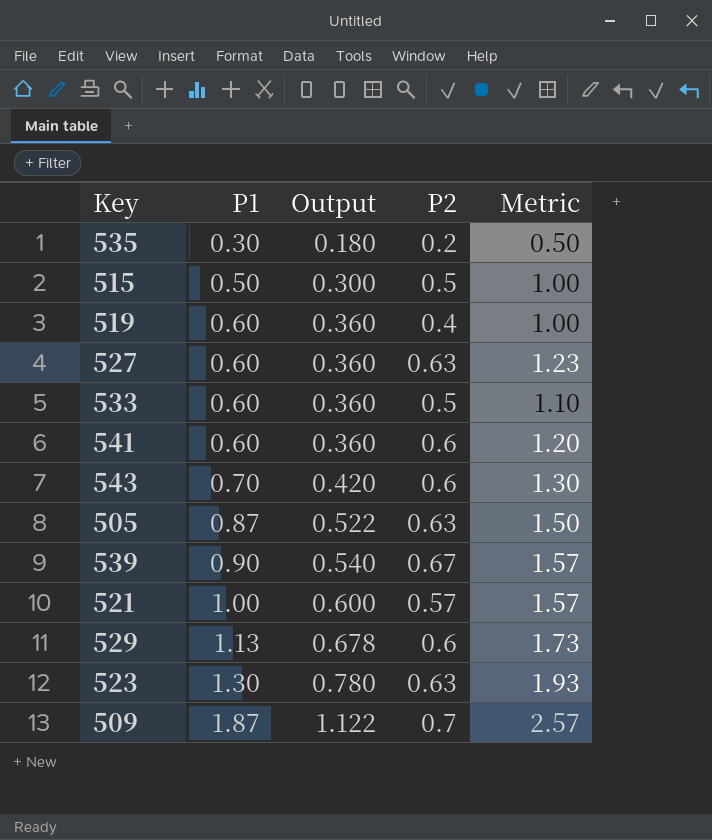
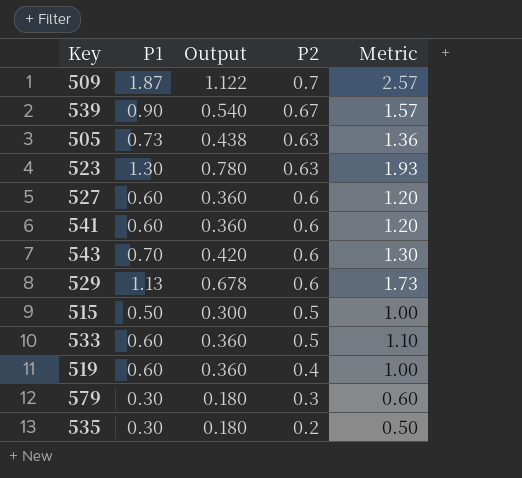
row order: P1 ascending -> P2 descending
row 521: 1.00 | 0.600 | 0.57 | 1.57 -> none
505 | P1: 0.87 -> 0.73
505 | Output: 0.522 -> 0.438
505 | Metric: 1.50 -> 1.36
527 | P2: 0.63 -> 0.6
527 | Metric: 1.23 -> 1.20
row 579: none -> 0.30 | 0.180 | 0.3 | 0.60

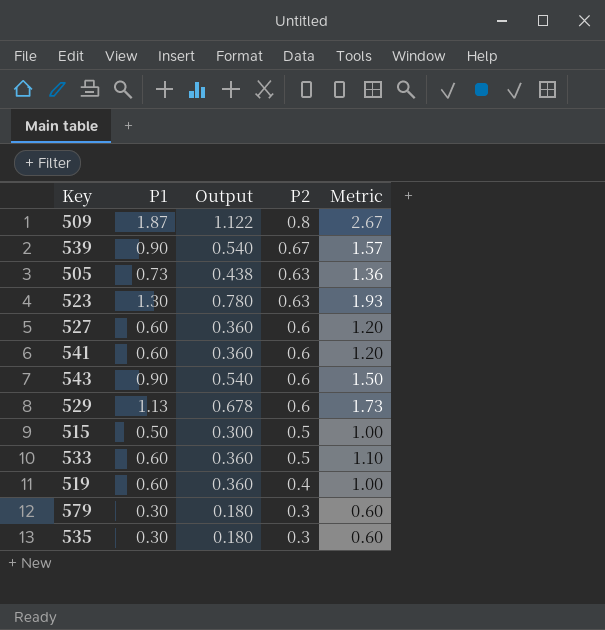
509 | P2: 0.7 -> 0.8
509 | Metric: 2.57 -> 2.67
543 | P1: 0.70 -> 0.90
543 | Output: 0.420 -> 0.540
543 | Metric: 1.30 -> 1.50
535 | P2: 0.2 -> 0.3
535 | Metric: 0.50 -> 0.60

